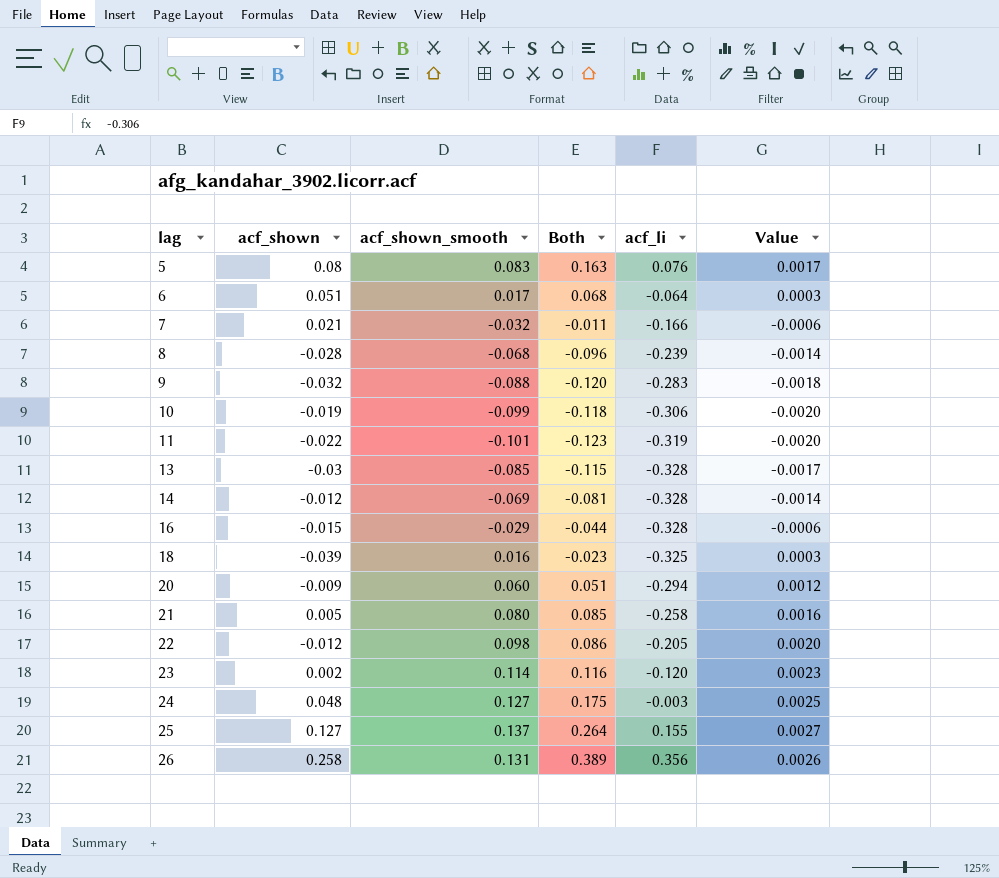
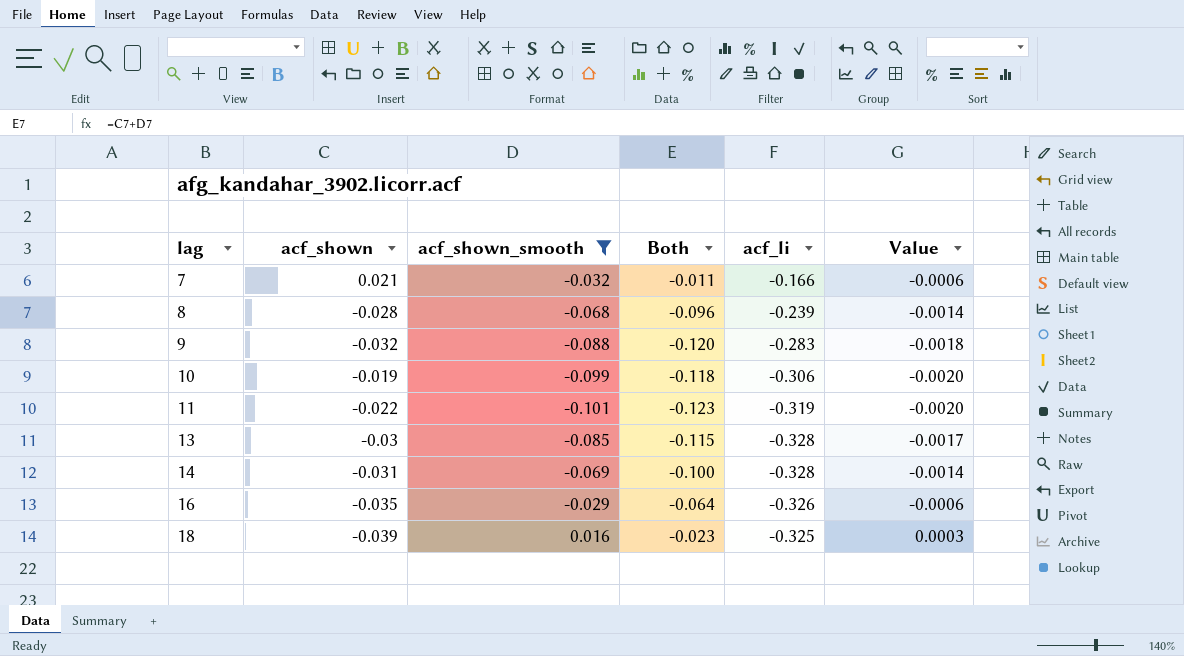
filter: none -> acf_shown_smooth <= 0.016
14 | acf_shown: -0.012 -> -0.031
14 | Both: -0.081 -> -0.100
16 | acf_shown: -0.015 -> -0.035
16 | Both: -0.044 -> -0.064
16 | acf_li: -0.328 -> -0.326

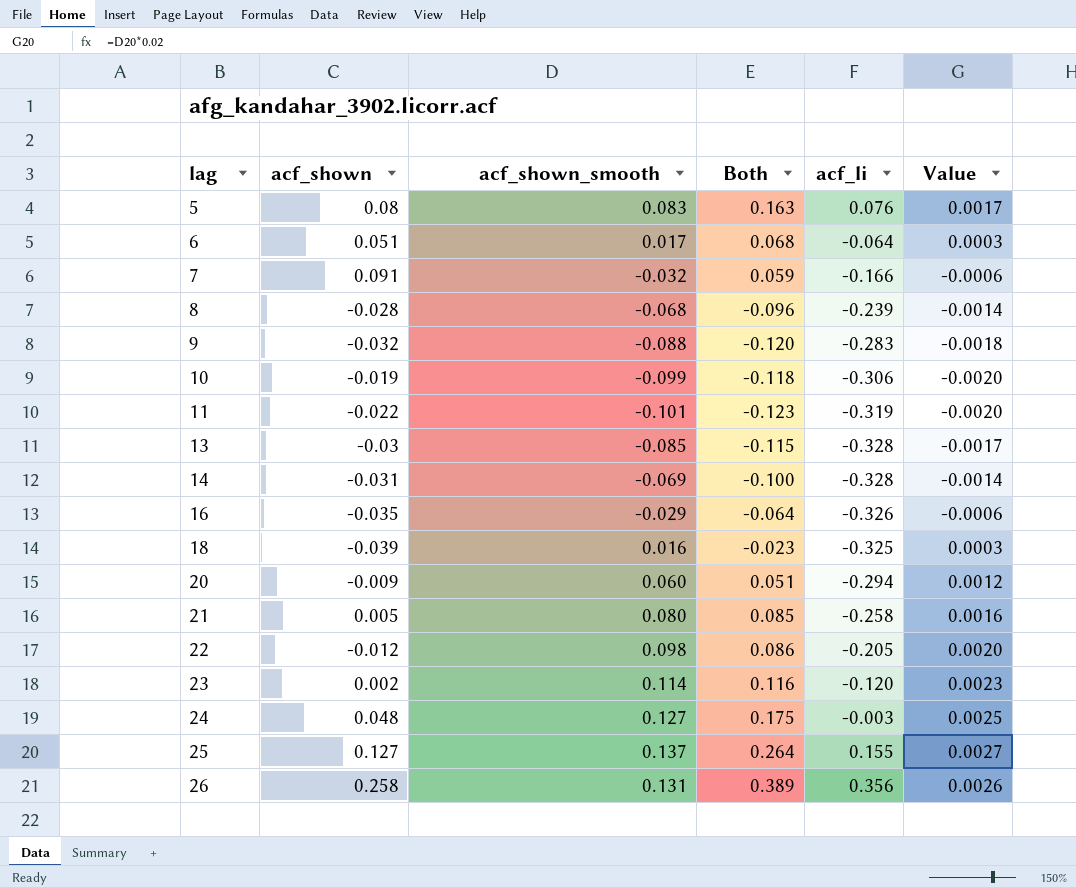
filter: acf_shown_smooth <= 0.016 -> none
7 | acf_shown: 0.021 -> 0.091
7 | Both: -0.011 -> 0.059

